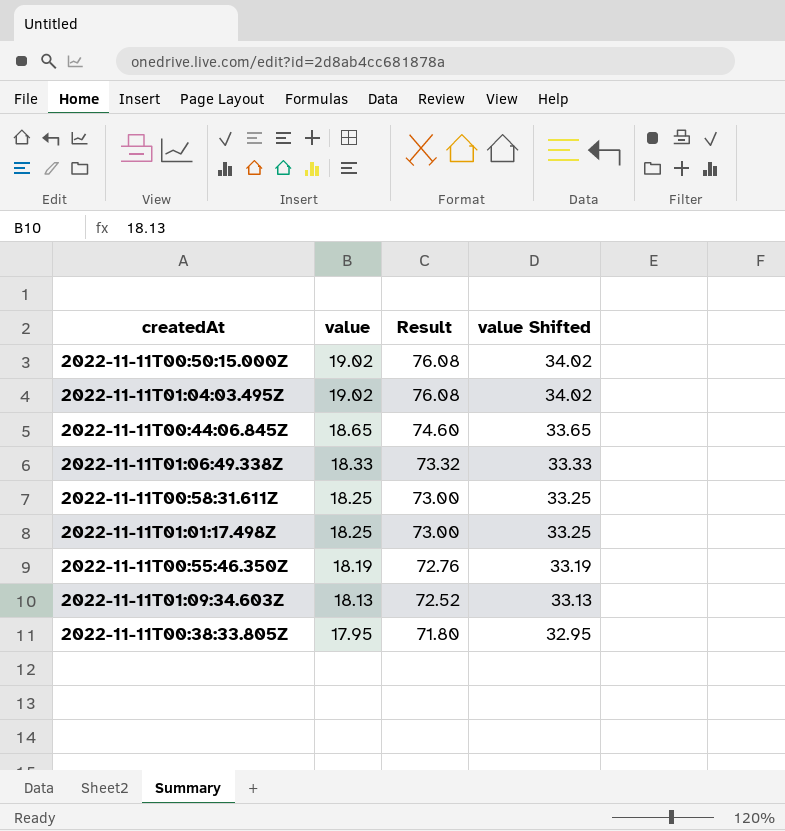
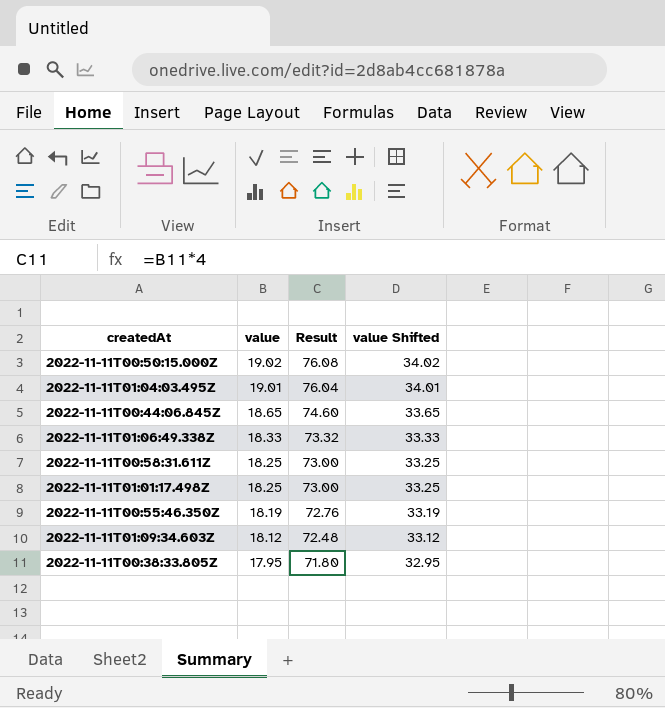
2022-11-11T01:04:03.495Z | value: 19.02 -> 19.01
2022-11-11T01:04:03.495Z | Result: 76.08 -> 76.04
2022-11-11T01:04:03.495Z | value Shifted: 34.02 -> 34.01
2022-11-11T01:09:34.603Z | value: 18.13 -> 18.12
2022-11-11T01:09:34.603Z | Result: 72.52 -> 72.48
2022-11-11T01:09:34.603Z | value Shifted: 33.13 -> 33.12

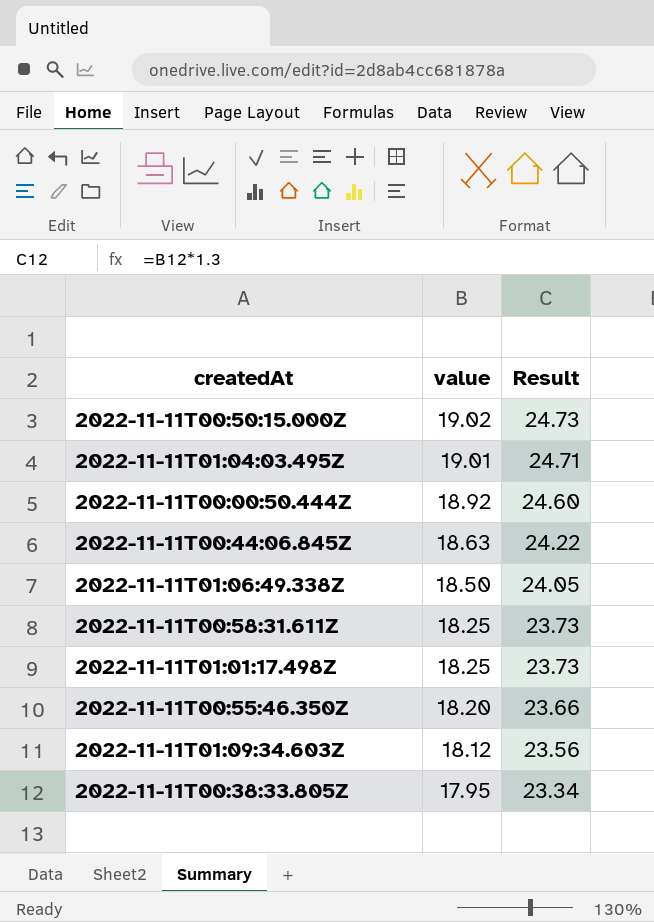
column value Shifted | formula: [value] + 15 -> none
column Result | formula: [value] * 4 -> [value] * 1.3
row 2022-11-11T00:00:50.444Z: none -> 18.92 | 24.60
2022-11-11T00:44:06.845Z | value: 18.65 -> 18.63
2022-11-11T01:06:49.338Z | value: 18.33 -> 18.50
2022-11-11T00:55:46.350Z | value: 18.19 -> 18.20

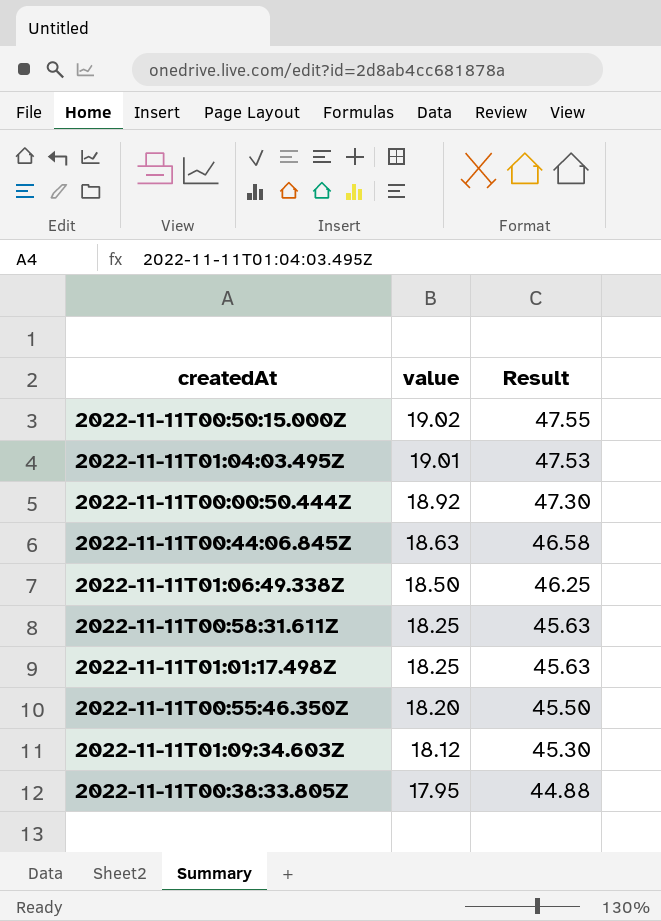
column Result | formula: [value] * 1.3 -> [value] * 2.5

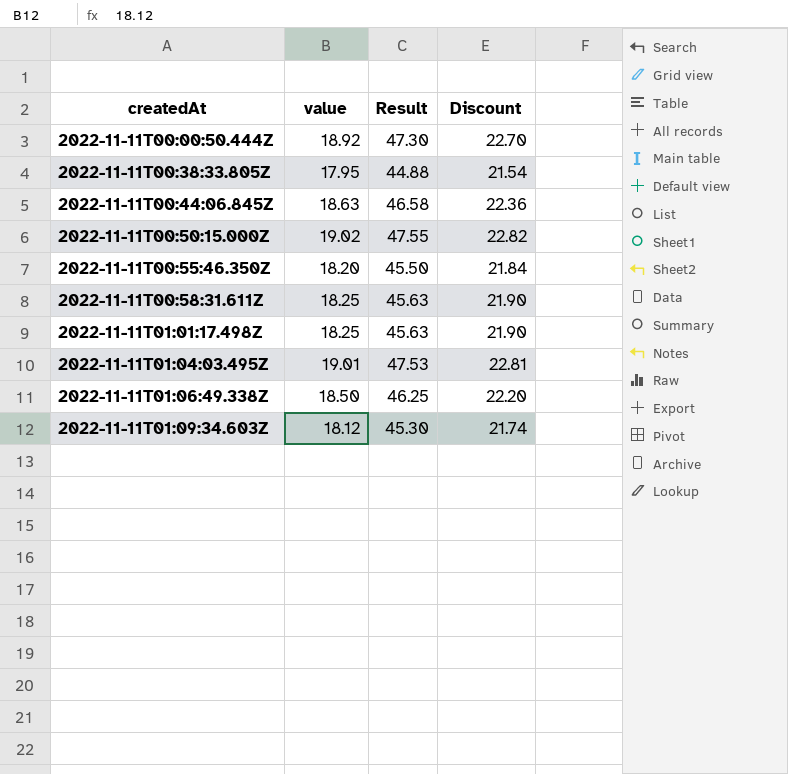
row order: value descending -> createdAt ascending
column Discount | formula: none -> [value] * 1.2

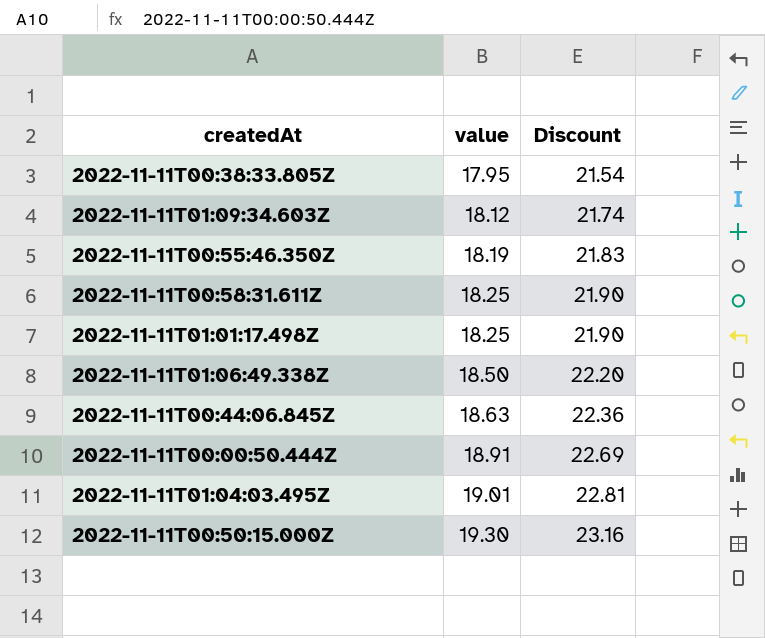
row order: createdAt ascending -> value ascending
column Result | formula: [value] * 2.5 -> none
2022-11-11T00:55:46.350Z | value: 18.20 -> 18.19
2022-11-11T00:55:46.350Z | Discount: 21.84 -> 21.83
2022-11-11T00:00:50.444Z | value: 18.92 -> 18.91
2022-11-11T00:00:50.444Z | Discount: 22.70 -> 22.69
2022-11-11T00:50:15.000Z | value: 19.02 -> 19.30
2022-11-11T00:50:15.000Z | Discount: 22.82 -> 23.16

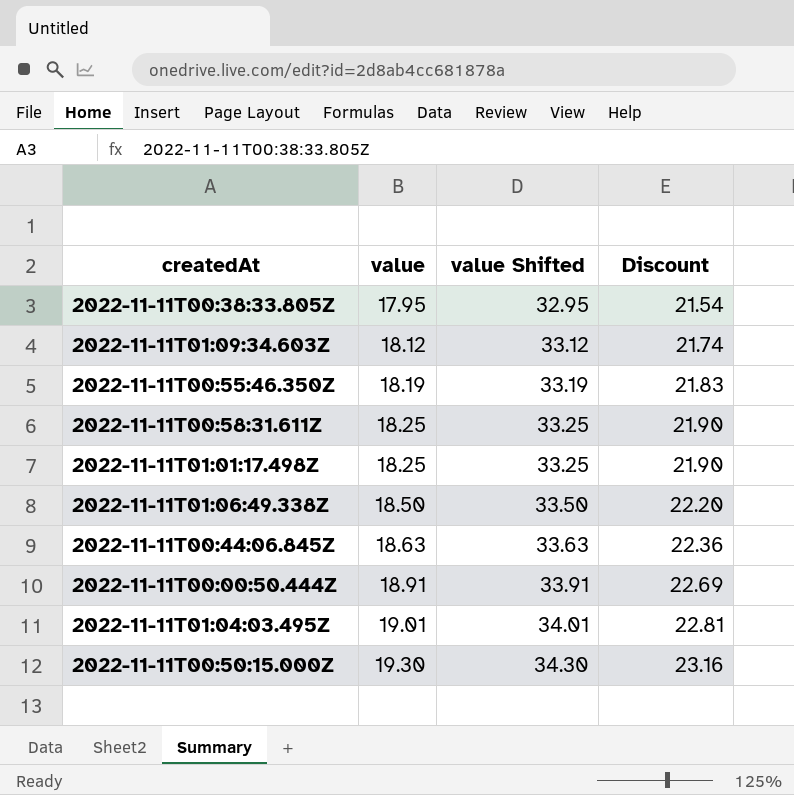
column value Shifted | formula: none -> [value] + 15

